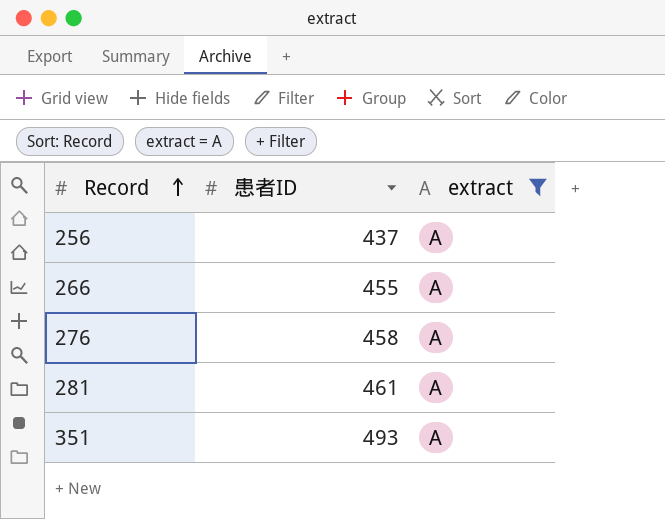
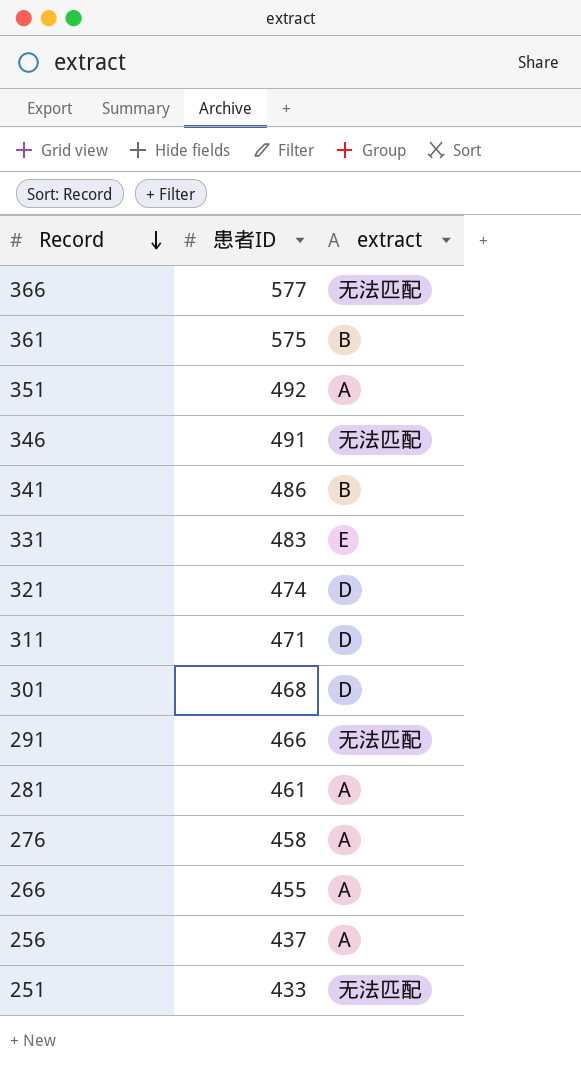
filter: extract = A -> none
row order: Record ascending -> Record descending
351 | 患者ID: 493 -> 492

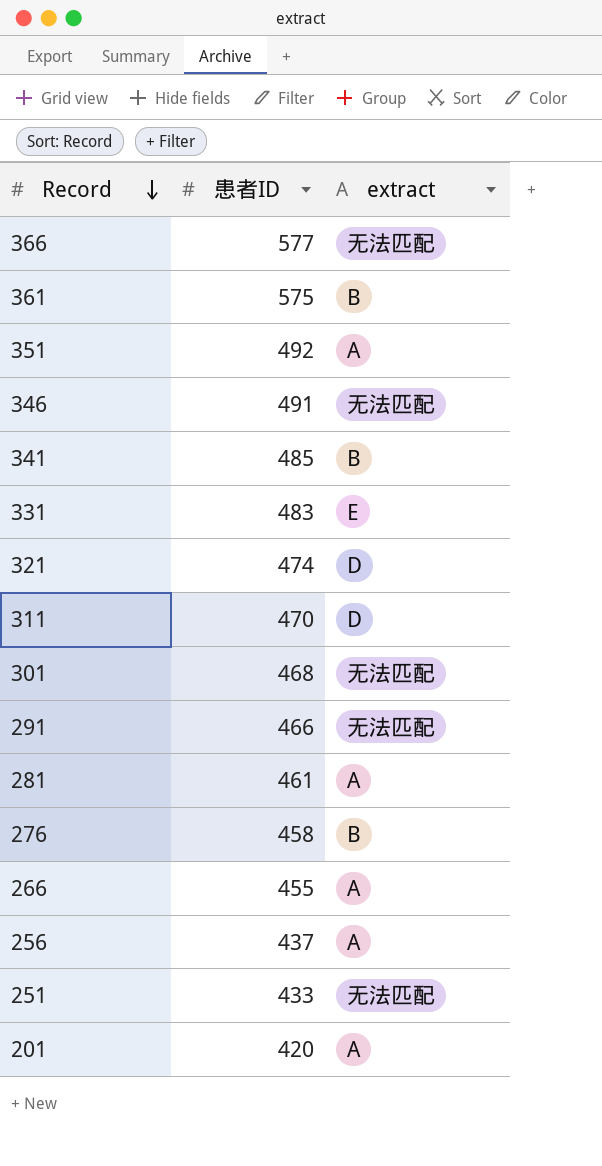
341 | 患者ID: 486 -> 485
311 | 患者ID: 471 -> 470
301 | extract: D -> 无法匹配
276 | extract: A -> B
row 201: none -> 420 | A

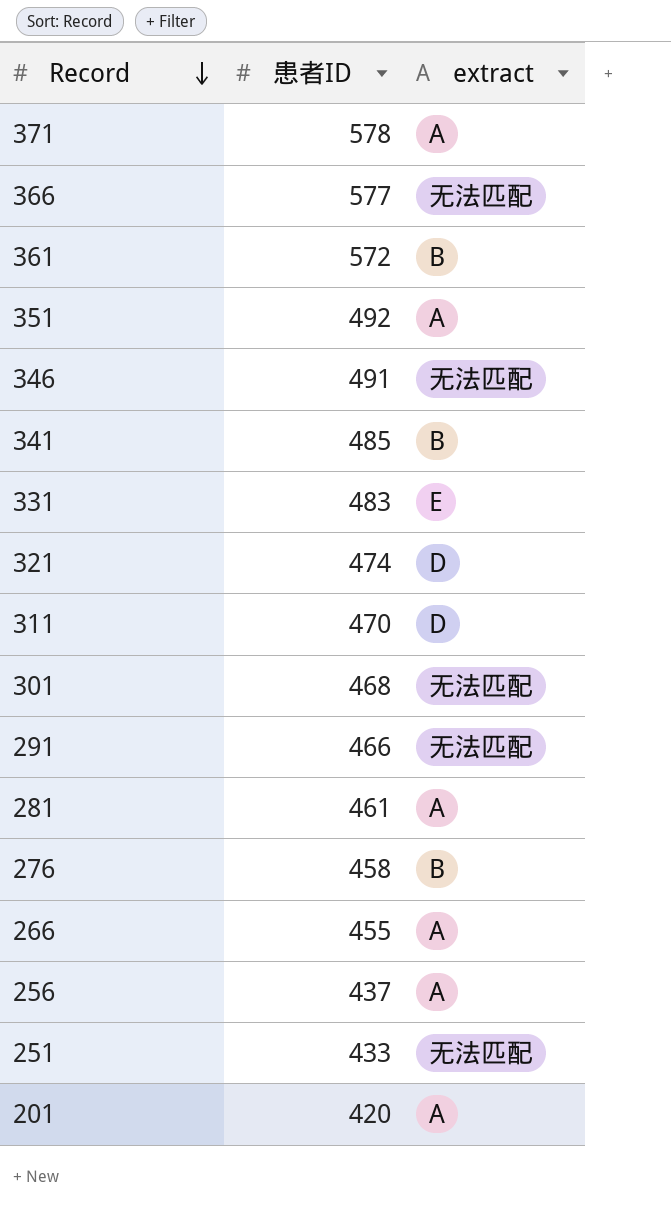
row 371: none -> 578 | A
361 | 患者ID: 575 -> 572

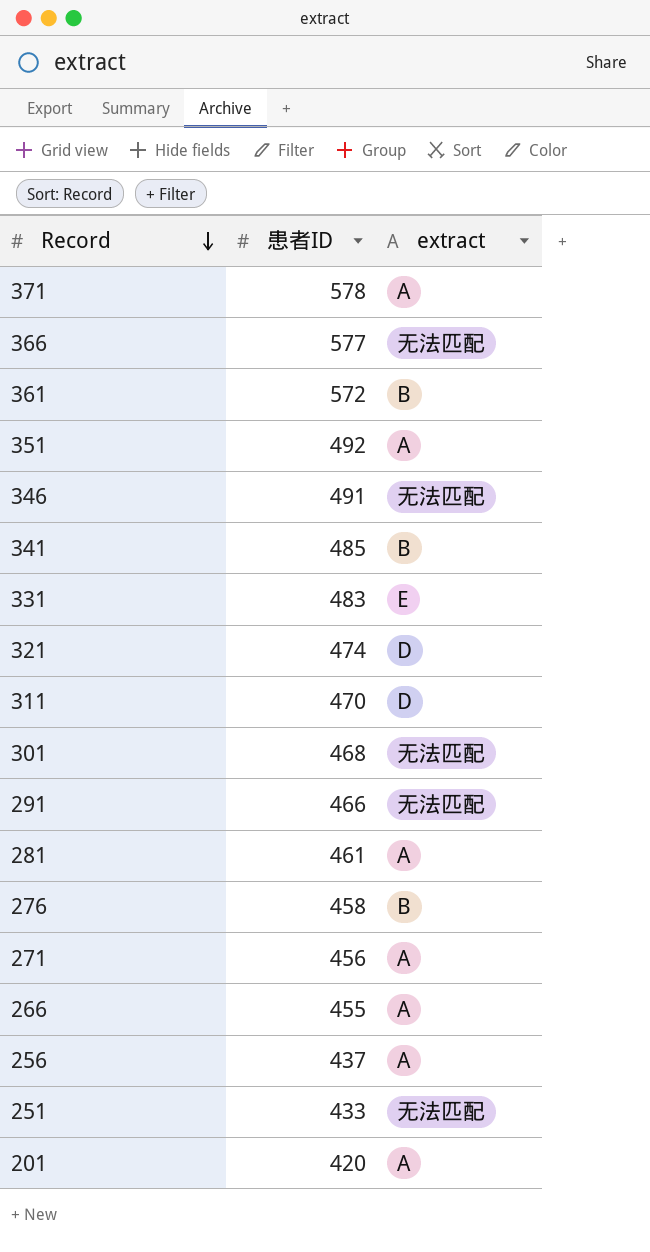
row 271: none -> 456 | A

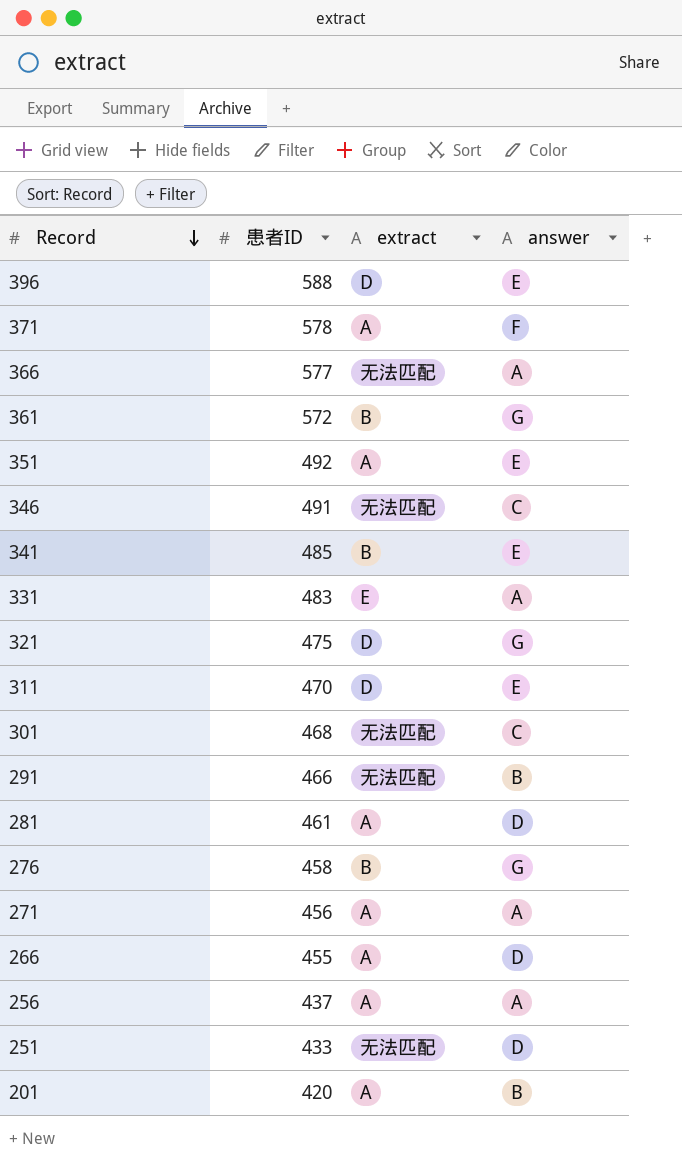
column answer | position: none -> 4
row 396: none -> 588 | D | E
321 | 患者ID: 474 -> 475

